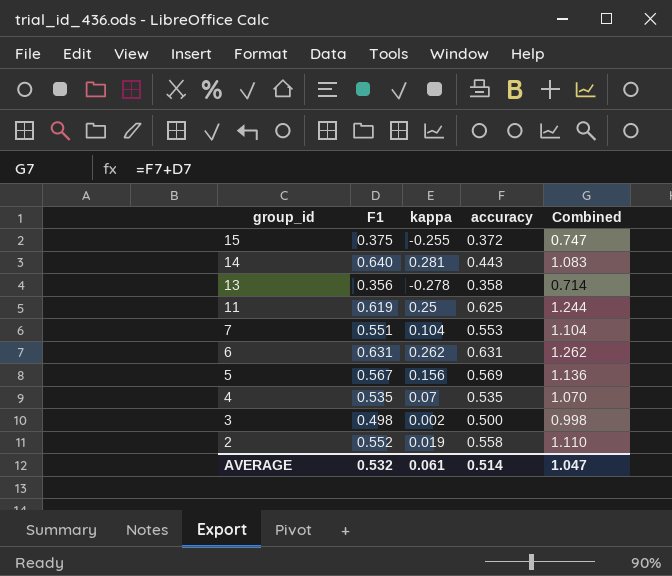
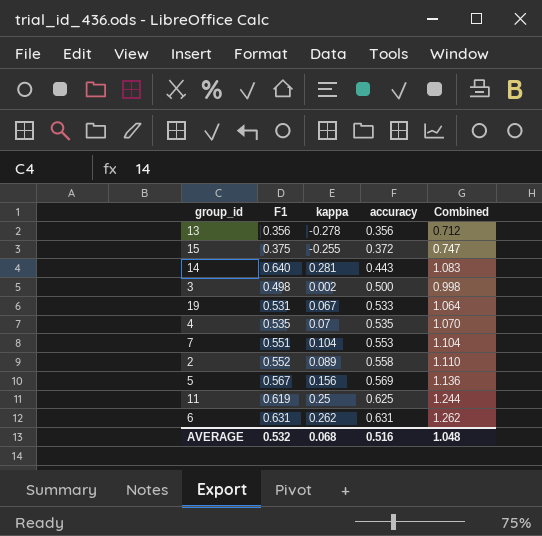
row order: group_id descending -> accuracy ascending
13 | accuracy: 0.358 -> 0.356
13 | Combined: 0.714 -> 0.712
row 19: none -> 0.531 | 0.067 | 0.533 | 1.064
2 | kappa: 0.019 -> 0.089
AVERAGE | kappa: 0.061 -> 0.068
AVERAGE | accuracy: 0.514 -> 0.516
AVERAGE | Combined: 1.047 -> 1.048

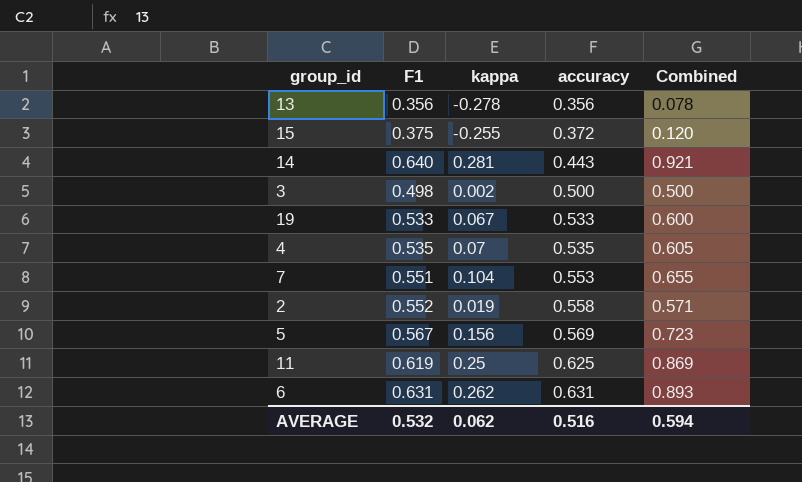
column Combined | formula: [F1] + [accuracy] -> [F1] + [kappa]
19 | F1: 0.531 -> 0.533
2 | kappa: 0.089 -> 0.019
AVERAGE | kappa: 0.068 -> 0.062
AVERAGE | Combined: 1.048 -> 0.594

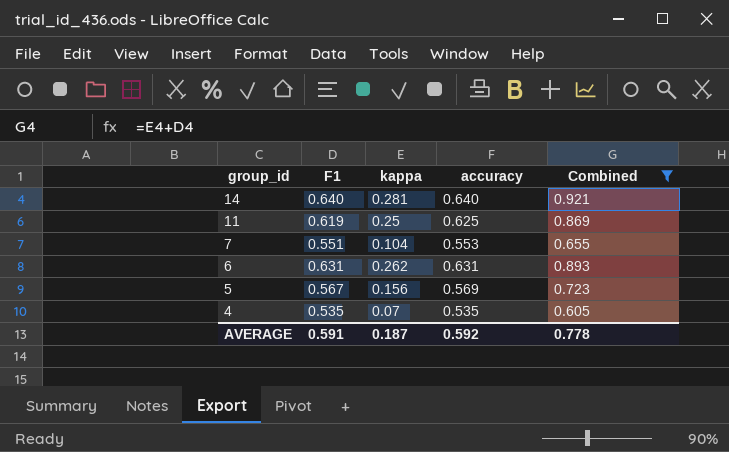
filter: none -> Combined >= 0.605
row order: accuracy ascending -> group_id descending
14 | accuracy: 0.443 -> 0.640
AVERAGE | F1: 0.532 -> 0.591
AVERAGE | kappa: 0.062 -> 0.187
AVERAGE | accuracy: 0.516 -> 0.592
AVERAGE | Combined: 0.594 -> 0.778

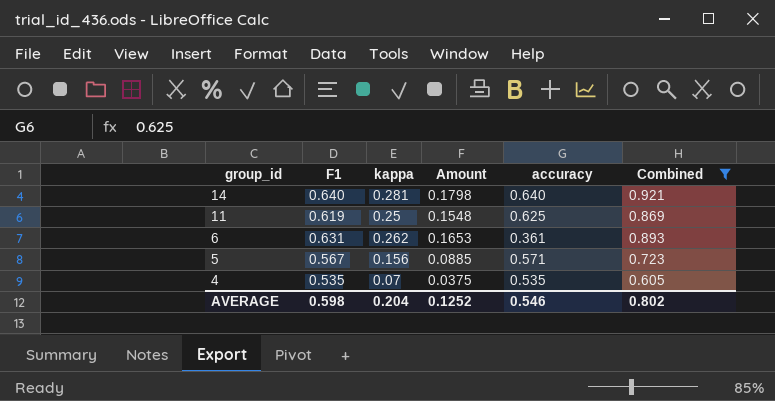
column Amount | formula: none -> [F1] * [kappa]
row 7: 0.551 | 0.104 | 0.553 | 0.655 -> none
6 | accuracy: 0.631 -> 0.361
5 | accuracy: 0.569 -> 0.571
AVERAGE | F1: 0.591 -> 0.598
AVERAGE | kappa: 0.187 -> 0.204
AVERAGE | accuracy: 0.592 -> 0.546
AVERAGE | Combined: 0.778 -> 0.802

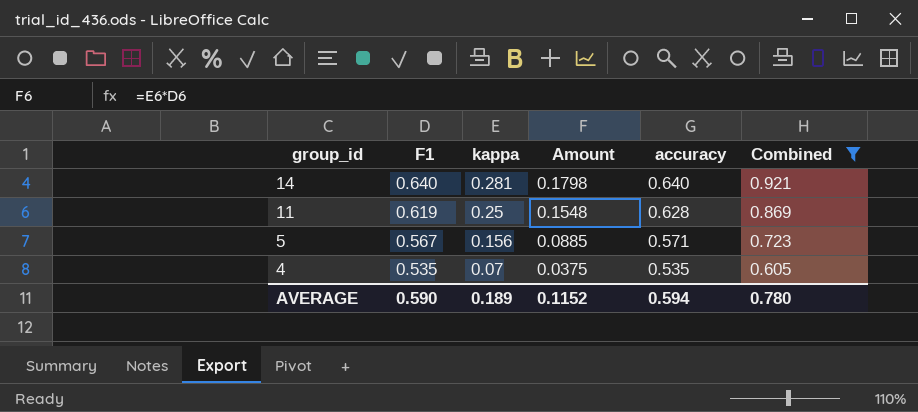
row 6: 0.631 | 0.262 | 0.1653 | 0.361 | 0.893 -> none
11 | accuracy: 0.625 -> 0.628
AVERAGE | F1: 0.598 -> 0.590
AVERAGE | kappa: 0.204 -> 0.189
AVERAGE | Amount: 0.1252 -> 0.1152
AVERAGE | accuracy: 0.546 -> 0.594
AVERAGE | Combined: 0.802 -> 0.780

